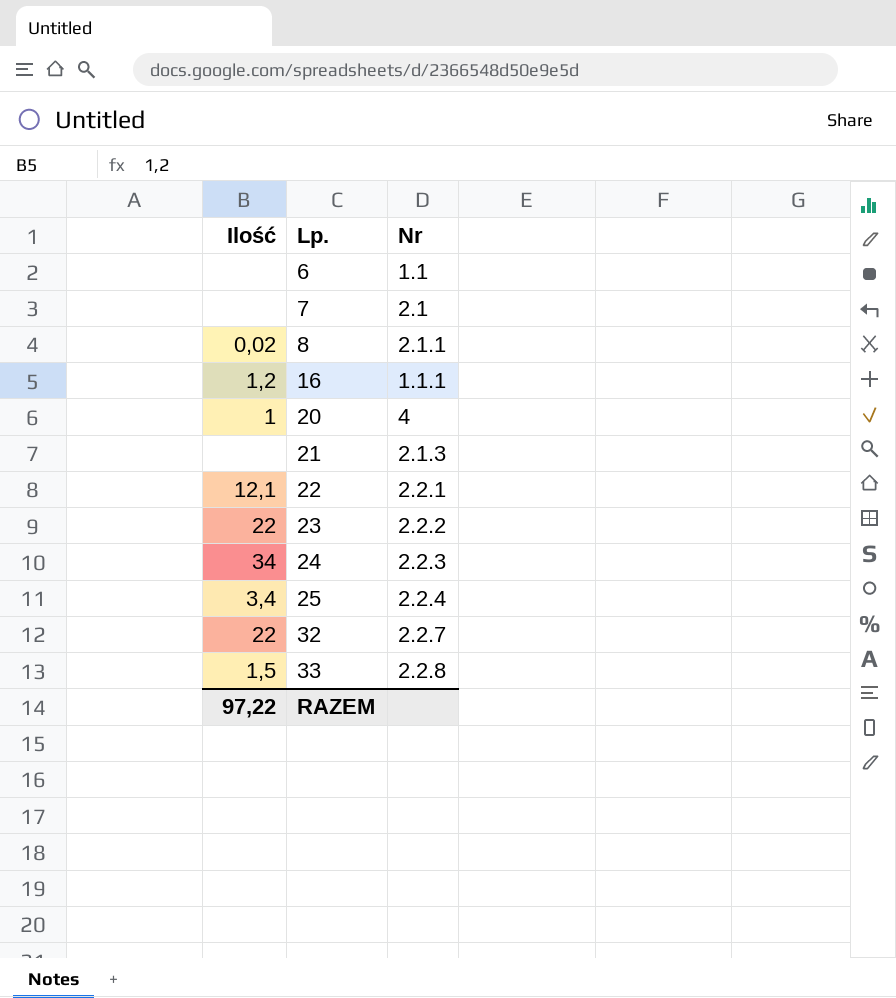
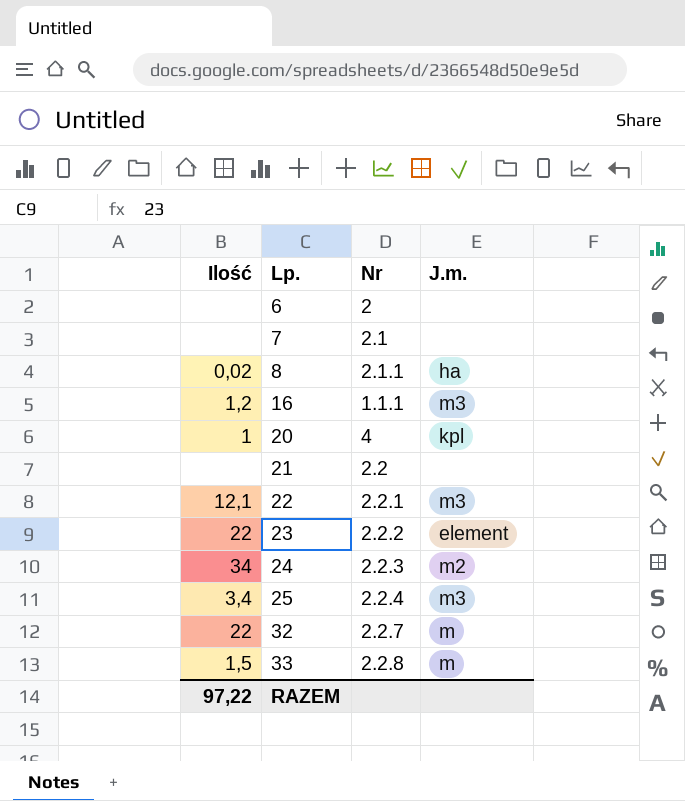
column J.m. | position: none -> 4
6 | Nr: 1.1 -> 2
21 | Nr: 2.1.3 -> 2.2

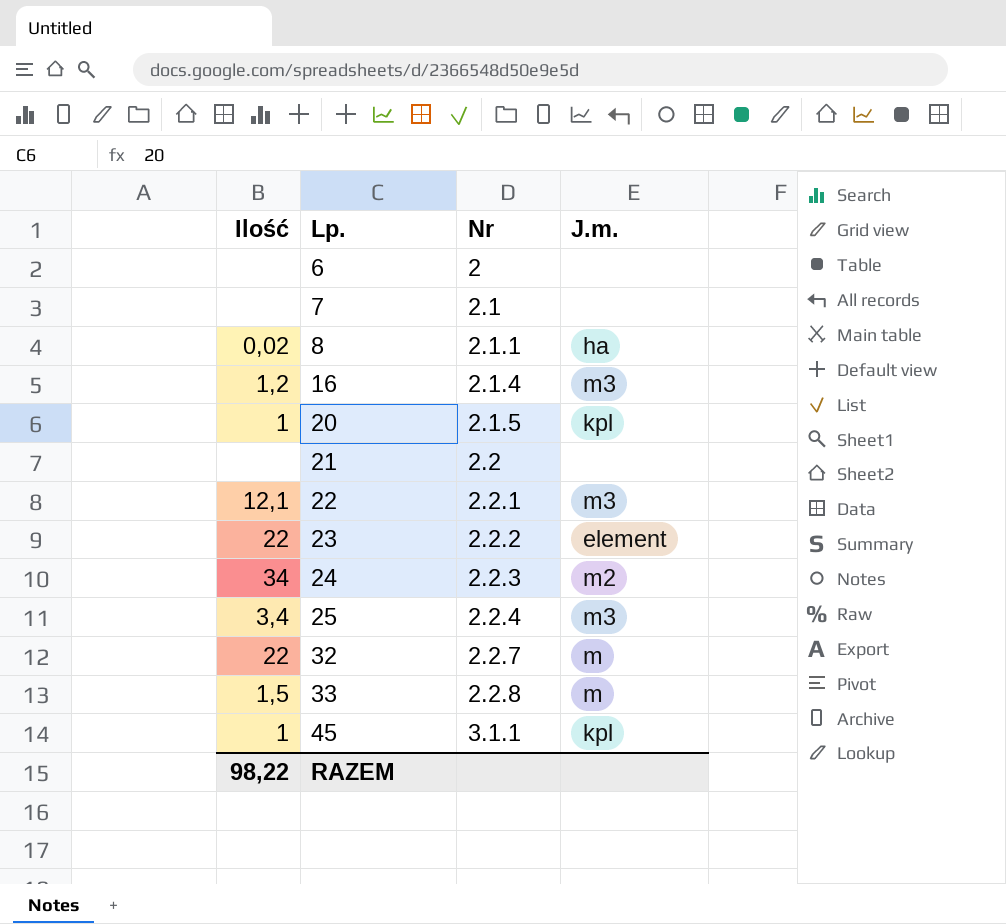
16 | Nr: 1.1.1 -> 2.1.4
20 | Nr: 4 -> 2.1.5
row 45: none -> 1 | 3.1.1 | kpl
RAZEM | Ilość: 97,22 -> 98,22

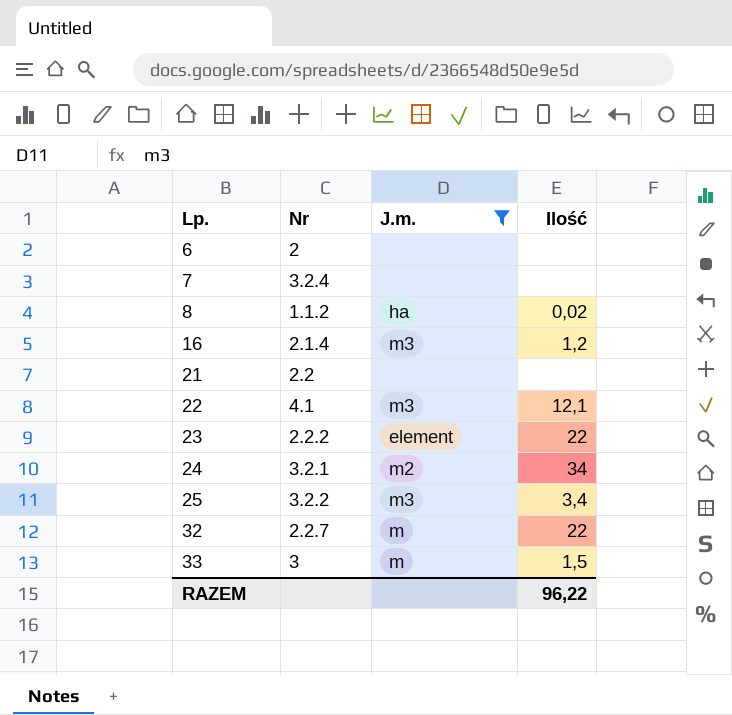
filter: none -> J.m. != kpl
column Ilość | position: 1 -> 4
7 | Nr: 2.1 -> 3.2.4
8 | Nr: 2.1.1 -> 1.1.2
22 | Nr: 2.2.1 -> 4.1
24 | Nr: 2.2.3 -> 3.2.1
25 | Nr: 2.2.4 -> 3.2.2
33 | Nr: 2.2.8 -> 3
RAZEM | Ilość: 98,22 -> 96,22

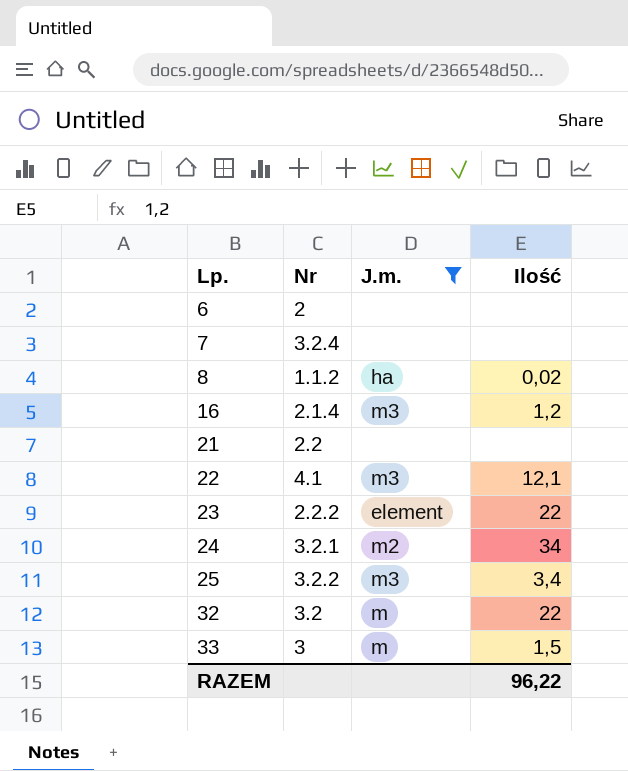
32 | Nr: 2.2.7 -> 3.2

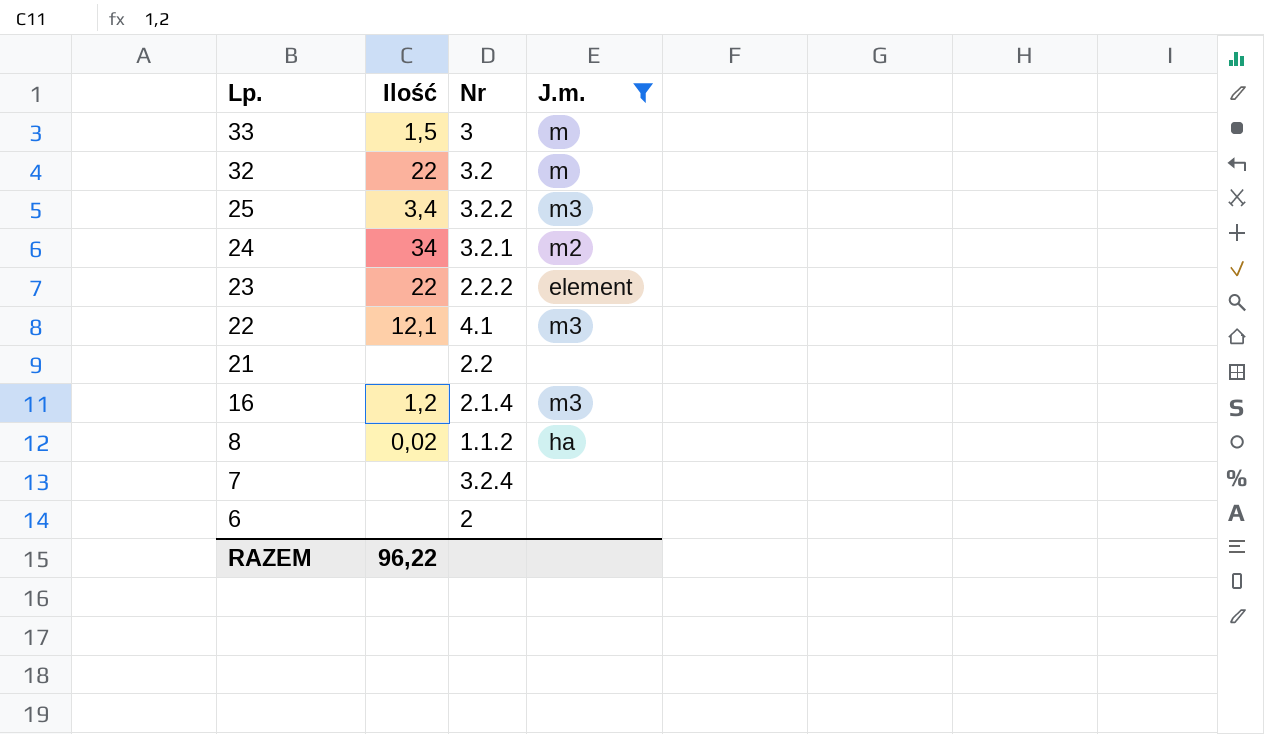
row order: Lp. ascending -> Lp. descending
column Ilość | position: 4 -> 2

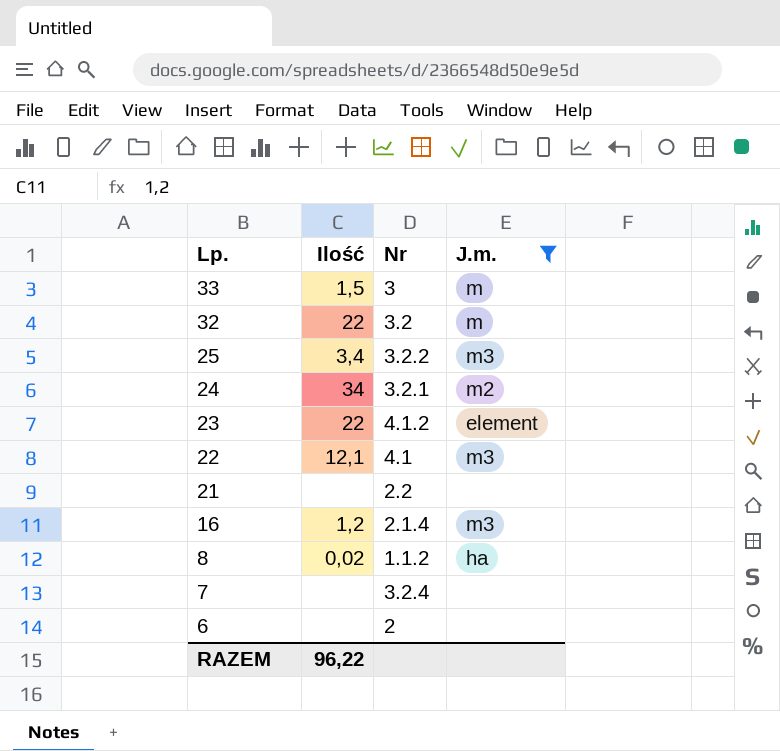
23 | Nr: 2.2.2 -> 4.1.2

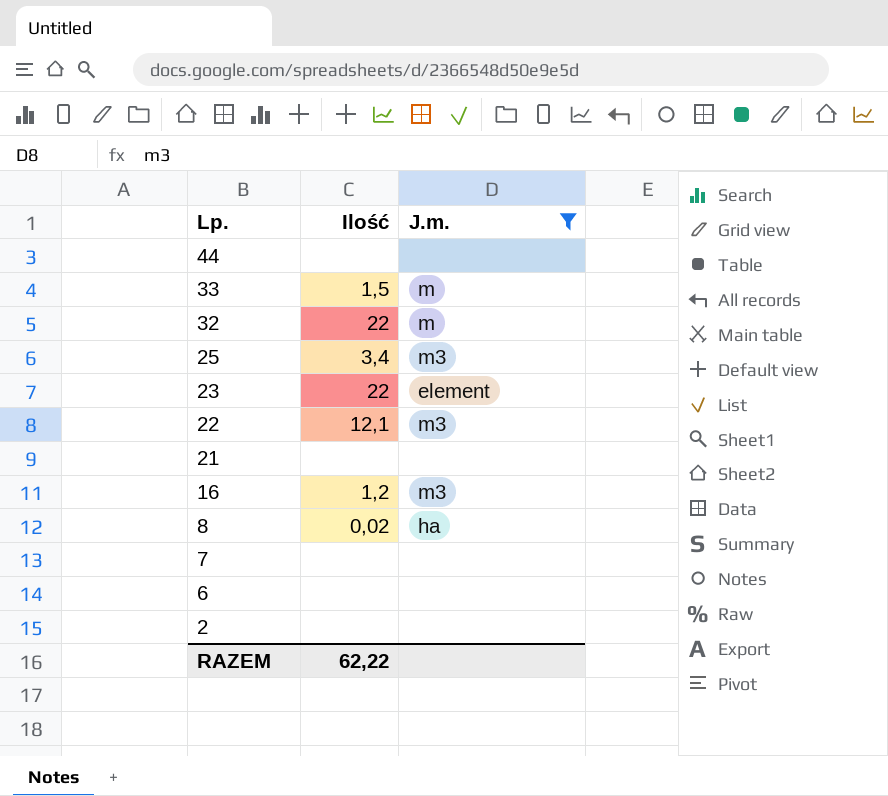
column Nr | position: 3 -> none
row 24: 34 | 3.2.1 | m2 -> none
row 44: none -> none | none
row 2: none -> none | none
RAZEM | Ilość: 96,22 -> 62,22

